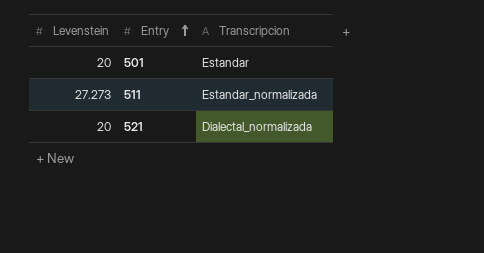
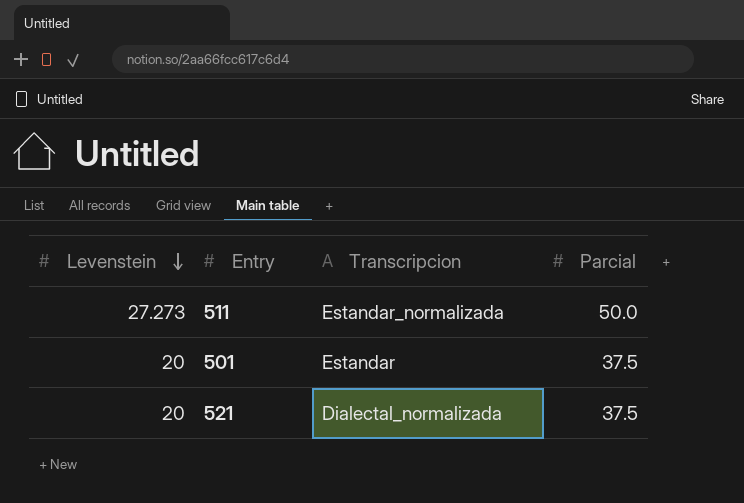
row order: Entry ascending -> Levenstein descending
column Parcial | position: none -> 4

